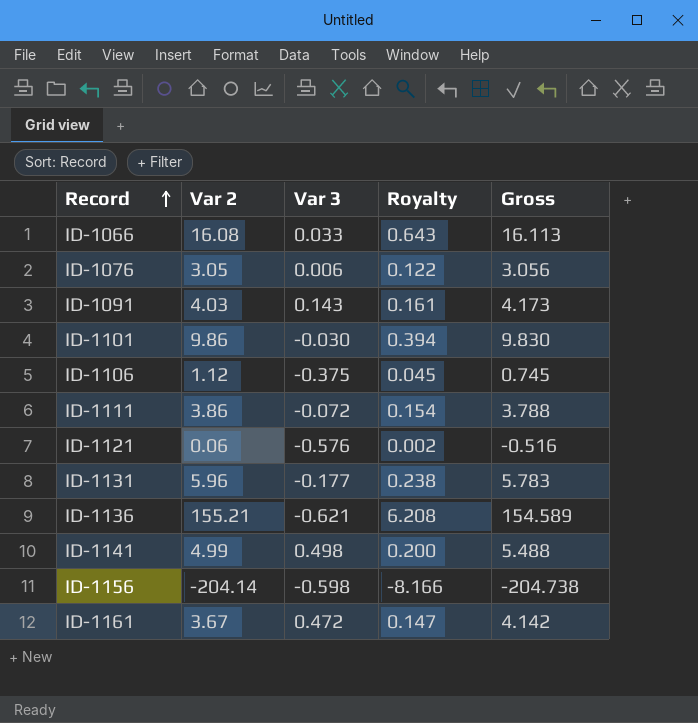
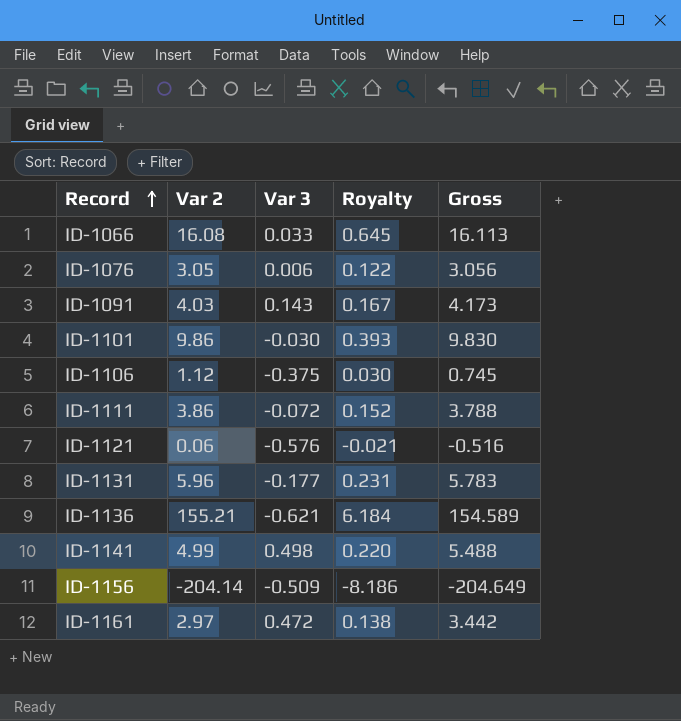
column Royalty | formula: [Var 2] * 0.04 -> [Gross] * 0.04
ID-1156 | Var 3: -0.598 -> -0.509
ID-1156 | Gross: -204.738 -> -204.649
ID-1161 | Var 2: 3.67 -> 2.97
ID-1161 | Gross: 4.142 -> 3.442

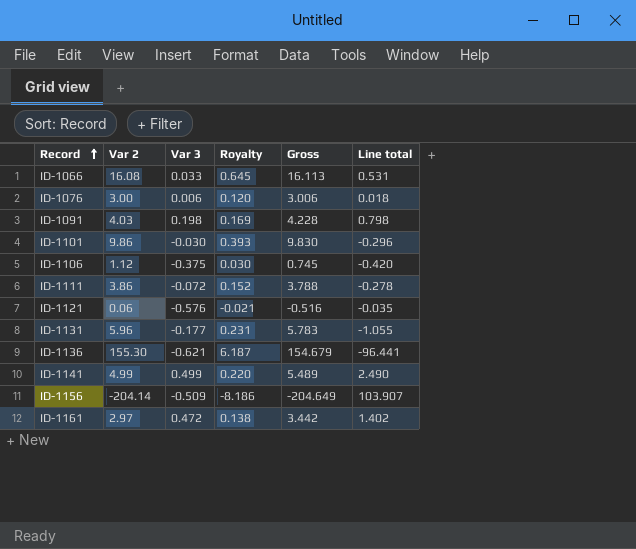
column Line total | formula: none -> [Var 2] * [Var 3]
ID-1076 | Var 2: 3.05 -> 3.00
ID-1076 | Royalty: 0.122 -> 0.120
ID-1076 | Gross: 3.056 -> 3.006
ID-1091 | Var 3: 0.143 -> 0.198
ID-1091 | Royalty: 0.167 -> 0.169
ID-1091 | Gross: 4.173 -> 4.228
ID-1136 | Var 2: 155.21 -> 155.30
ID-1136 | Royalty: 6.184 -> 6.187
ID-1136 | Gross: 154.589 -> 154.679
ID-1141 | Var 3: 0.498 -> 0.499
ID-1141 | Gross: 5.488 -> 5.489

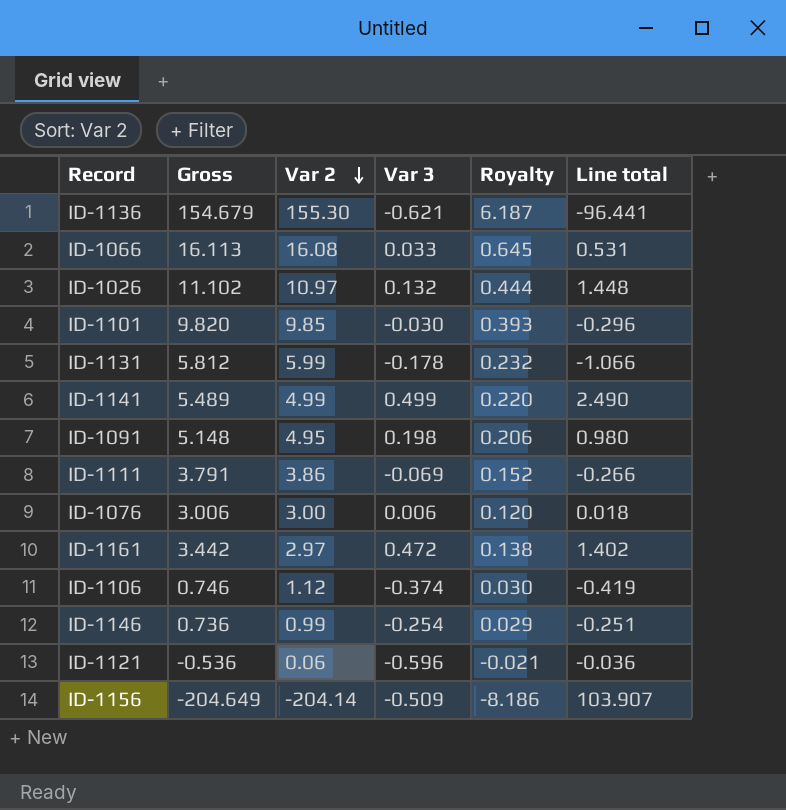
row order: Record ascending -> Var 2 descending
column Gross | position: 5 -> 2
row ID-1026: none -> 11.102 | 10.97 | 0.132 | 0.444 | 1.448
ID-1101 | Gross: 9.830 -> 9.820
ID-1101 | Var 2: 9.86 -> 9.85
ID-1131 | Gross: 5.783 -> 5.812
ID-1131 | Var 2: 5.96 -> 5.99
ID-1131 | Var 3: -0.177 -> -0.178
ID-1131 | Royalty: 0.231 -> 0.232
ID-1131 | Line total: -1.055 -> -1.066
ID-1091 | Gross: 4.228 -> 5.148
ID-1091 | Var 2: 4.03 -> 4.95
ID-1091 | Royalty: 0.169 -> 0.206
ID-1091 | Line total: 0.798 -> 0.980
ID-1111 | Gross: 3.788 -> 3.791
ID-1111 | Var 3: -0.072 -> -0.069
ID-1111 | Line total: -0.278 -> -0.266
ID-1106 | Gross: 0.745 -> 0.746
ID-1106 | Var 3: -0.375 -> -0.374
ID-1106 | Line total: -0.420 -> -0.419
row ID-1146: none -> 0.736 | 0.99 | -0.254 | 0.029 | -0.251
ID-1121 | Gross: -0.516 -> -0.536
ID-1121 | Var 3: -0.576 -> -0.596
ID-1121 | Line total: -0.035 -> -0.036

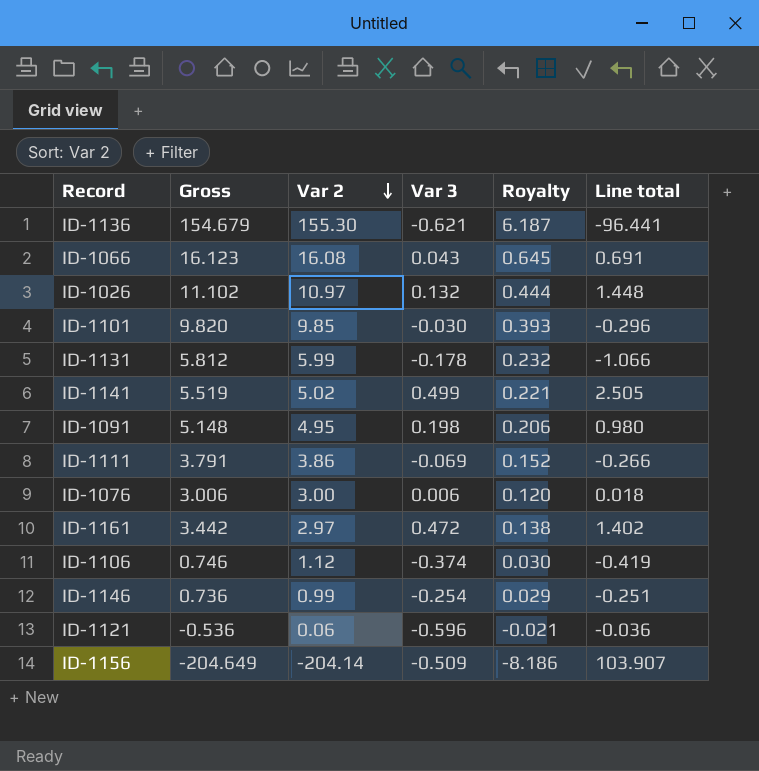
ID-1066 | Gross: 16.113 -> 16.123
ID-1066 | Var 3: 0.033 -> 0.043
ID-1066 | Line total: 0.531 -> 0.691
ID-1141 | Gross: 5.489 -> 5.519
ID-1141 | Var 2: 4.99 -> 5.02
ID-1141 | Royalty: 0.220 -> 0.221
ID-1141 | Line total: 2.490 -> 2.505

